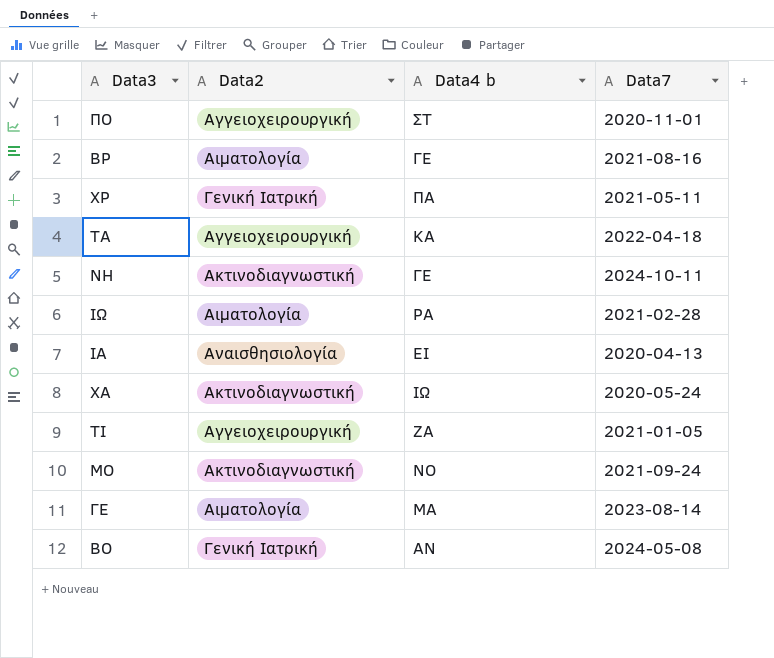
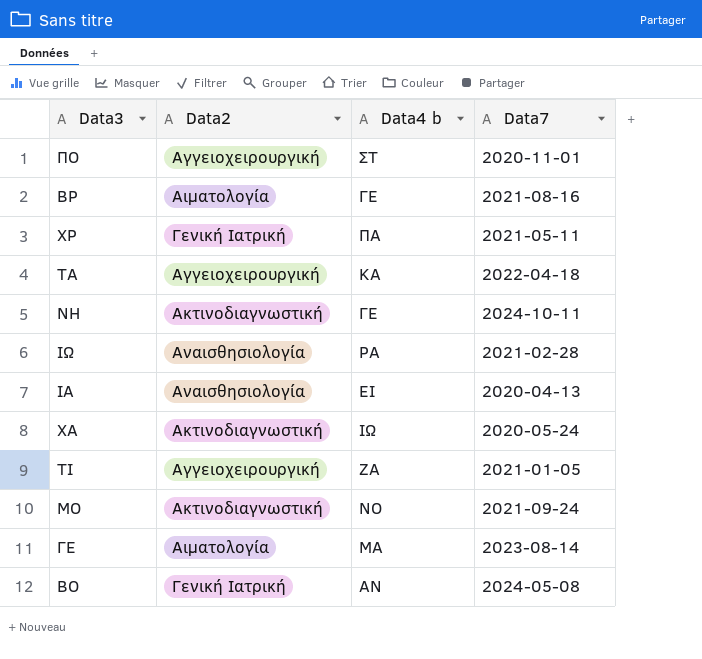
ΙΩ | Data2: Αιματολογία -> Αναισθησιολογία

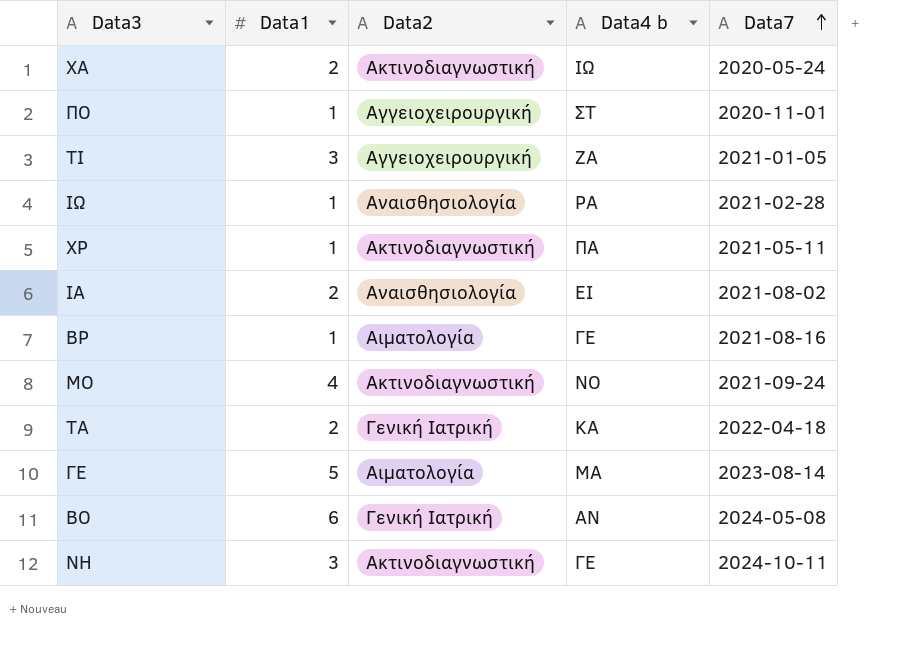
row order: none -> Data7 ascending
column Data1 | position: none -> 2
ΧΡ | Data2: Γενική Ιατρική -> Ακτινοδιαγνωστική
ΙΑ | Data7: 2020-04-13 -> 2021-08-02
ΤΑ | Data2: Αγγειοχειρουργική -> Γενική Ιατρική

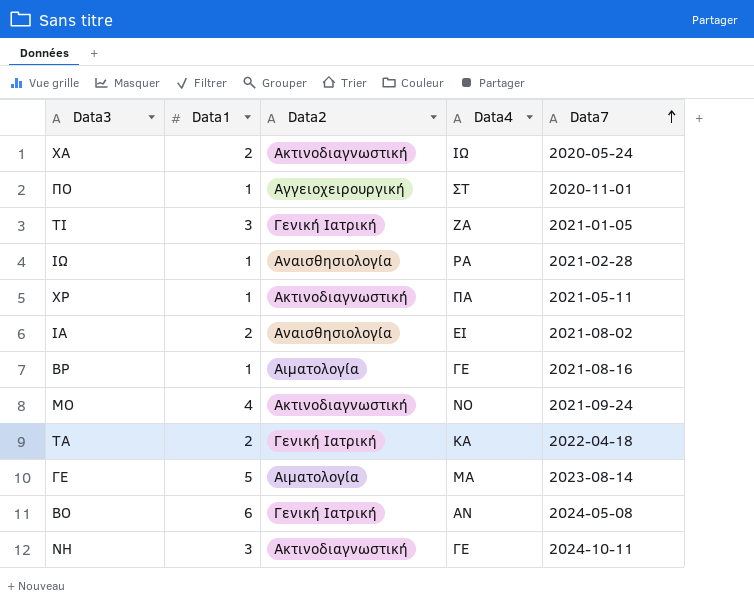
column name: Data4 b -> Data4
ΤΙ | Data2: Αγγειοχειρουργική -> Γενική Ιατρική

